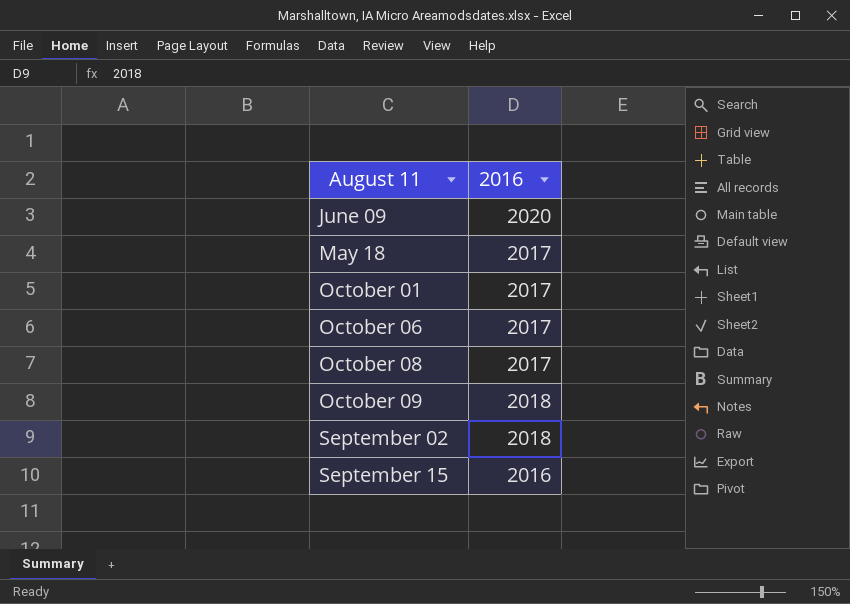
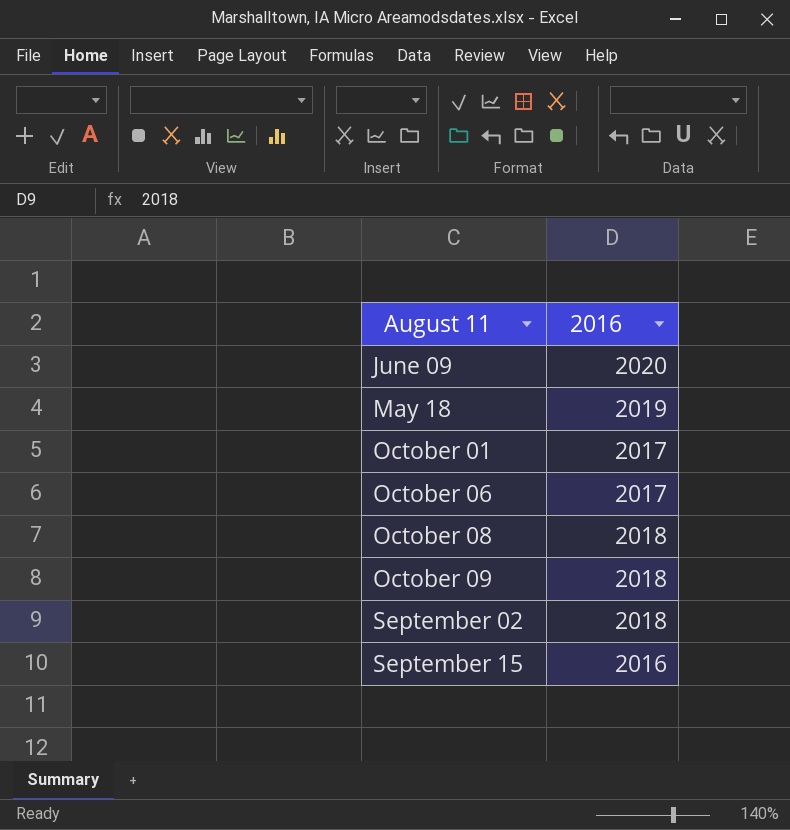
May 18 | 2016: 2017 -> 2019
October 08 | 2016: 2017 -> 2018

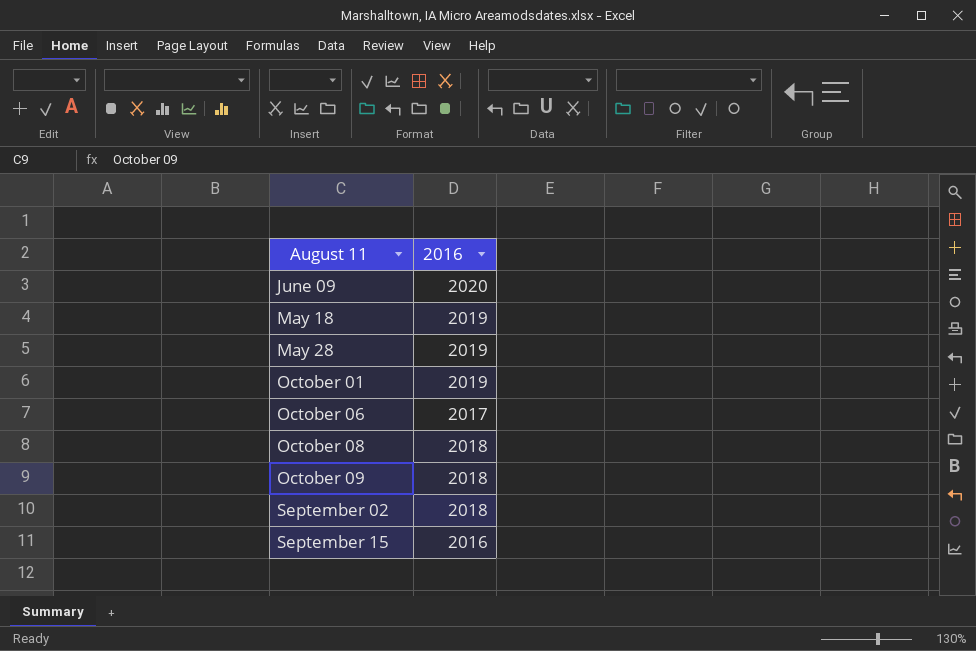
row May 28: none -> 2019
October 01 | 2016: 2017 -> 2019

